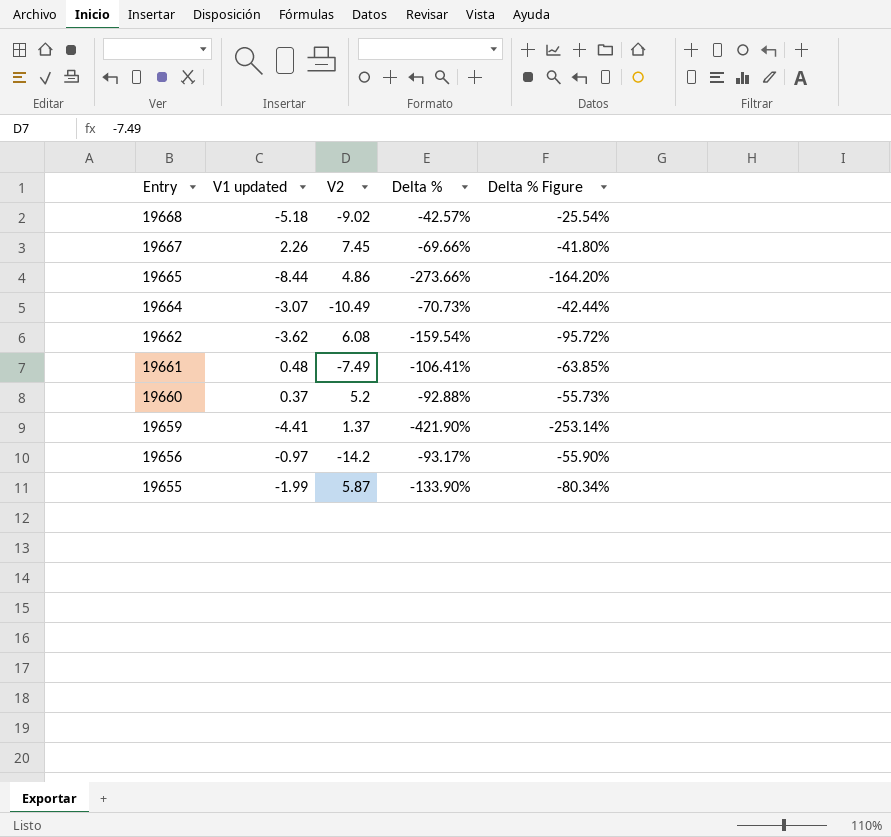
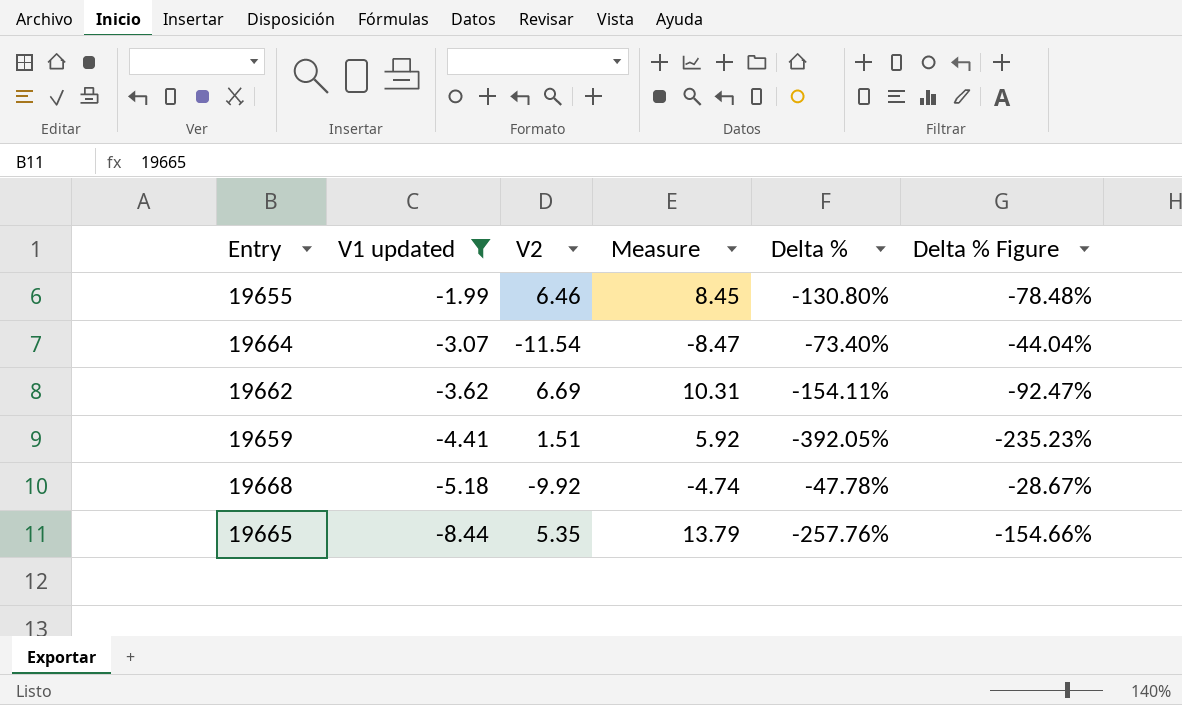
filter: none -> V1 updated <= -1.99
row order: Entry descending -> V1 updated descending
column Measure | formula: none -> [V2] - [V1 updated]
19655 | V2: 5.87 -> 6.46
19655 | Delta %: -133.90% -> -130.80%
19655 | Delta % Figure: -80.34% -> -78.48%
19664 | V2: -10.49 -> -11.54
19664 | Delta %: -70.73% -> -73.40%
19664 | Delta % Figure: -42.44% -> -44.04%
19662 | V2: 6.08 -> 6.69
19662 | Delta %: -159.54% -> -154.11%
19662 | Delta % Figure: -95.72% -> -92.47%
19659 | V2: 1.37 -> 1.51
19659 | Delta %: -421.90% -> -392.05%
19659 | Delta % Figure: -253.14% -> -235.23%
19668 | V2: -9.02 -> -9.92
19668 | Delta %: -42.57% -> -47.78%
19668 | Delta % Figure: -25.54% -> -28.67%
19665 | V2: 4.86 -> 5.35
19665 | Delta %: -273.66% -> -257.76%
19665 | Delta % Figure: -164.20% -> -154.66%

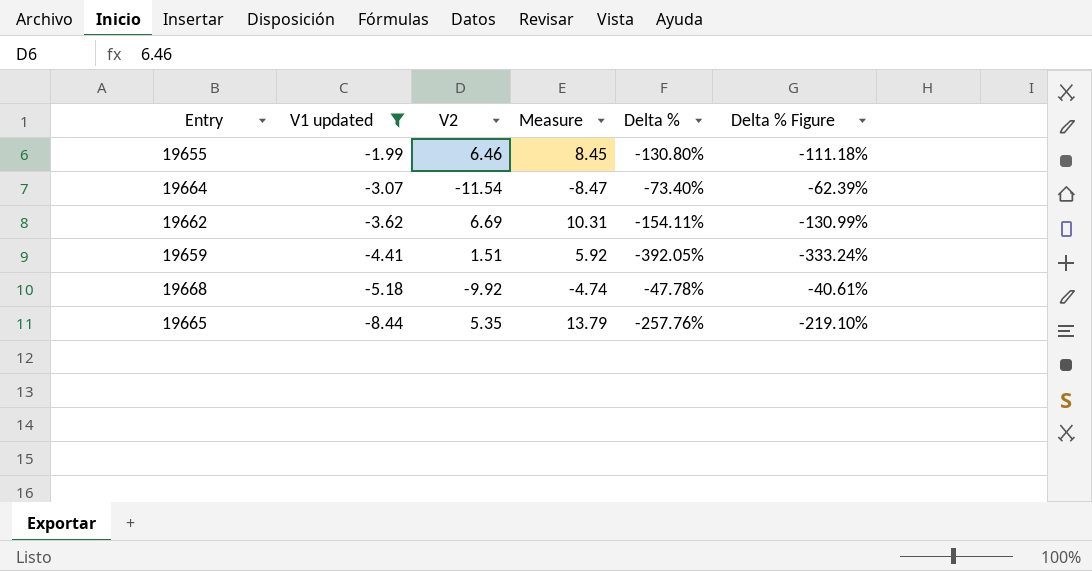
column Delta % Figure | formula: [Delta %] * 0.6 -> [Delta %] * 0.85

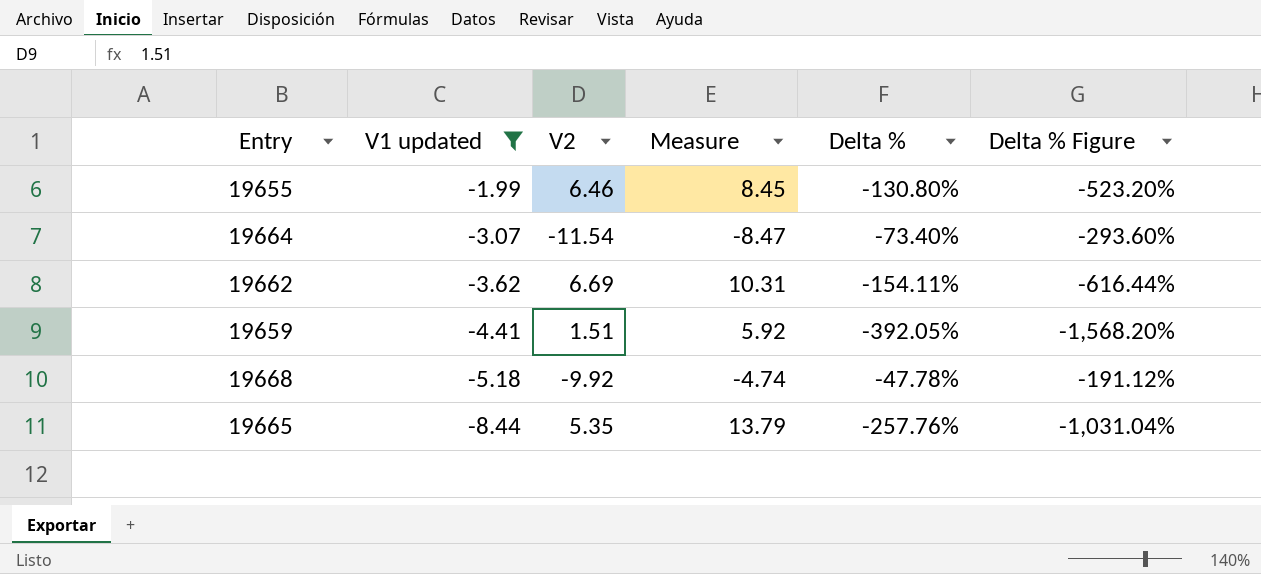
column Delta % Figure | formula: [Delta %] * 0.85 -> [Delta %] * 4

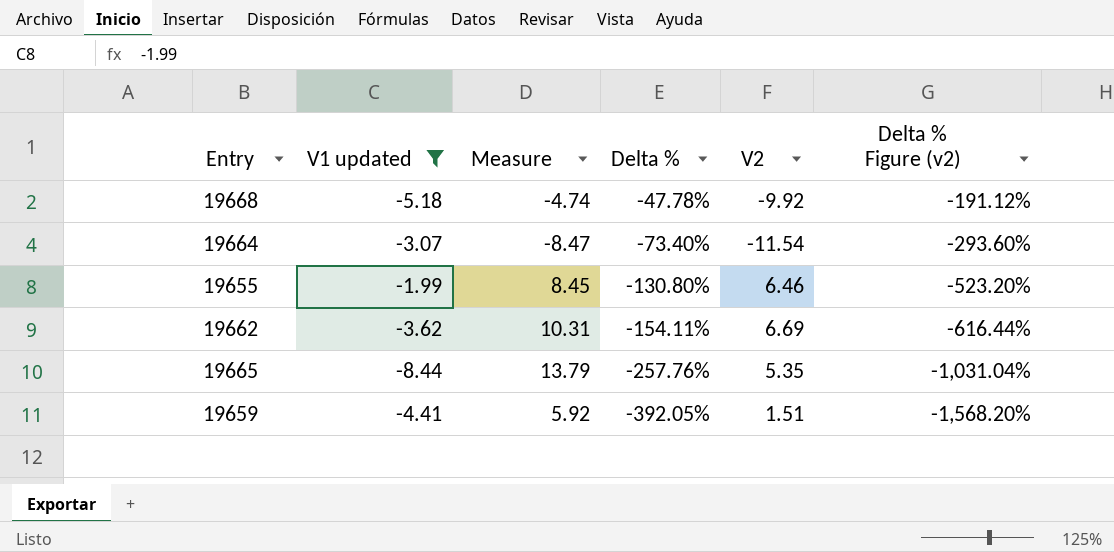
row order: V1 updated descending -> Delta % descending
column V2 | position: 3 -> 5
column name: Delta % Figure -> Delta % Figure (v2)

